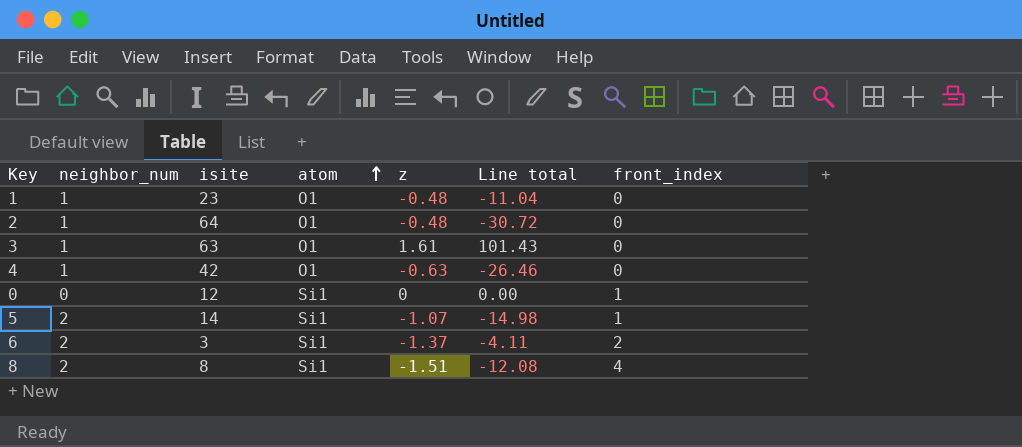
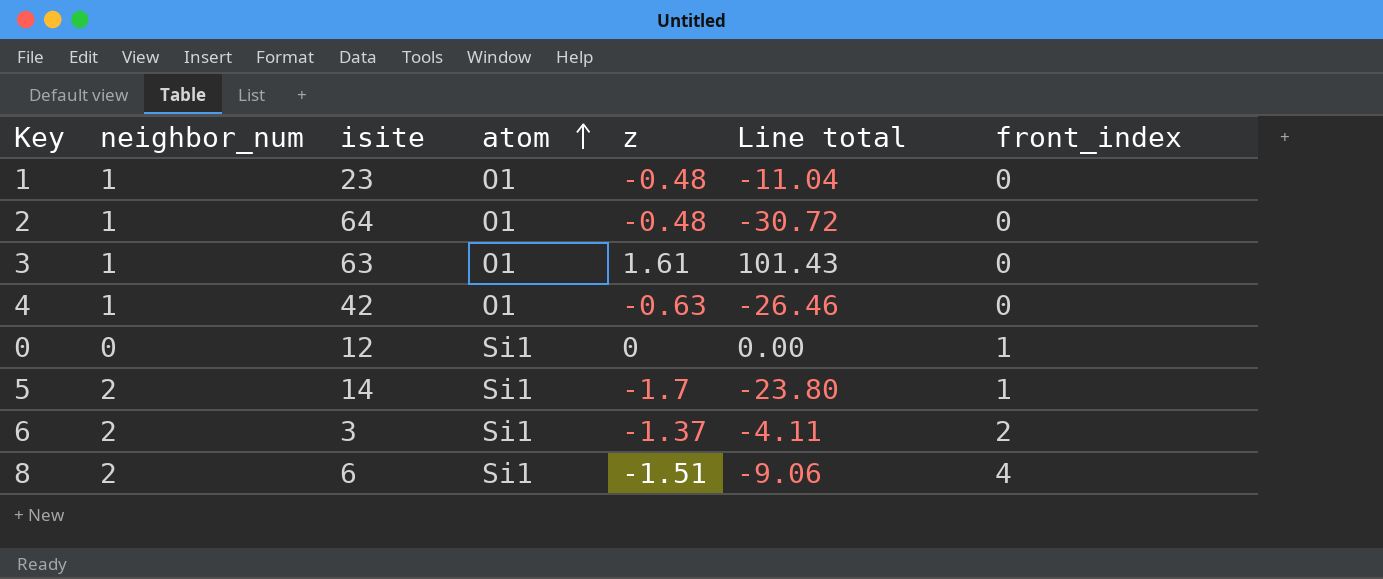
5 | z: -1.07 -> -1.7
5 | Line total: -14.98 -> -23.80
8 | isite: 8 -> 6
8 | Line total: -12.08 -> -9.06

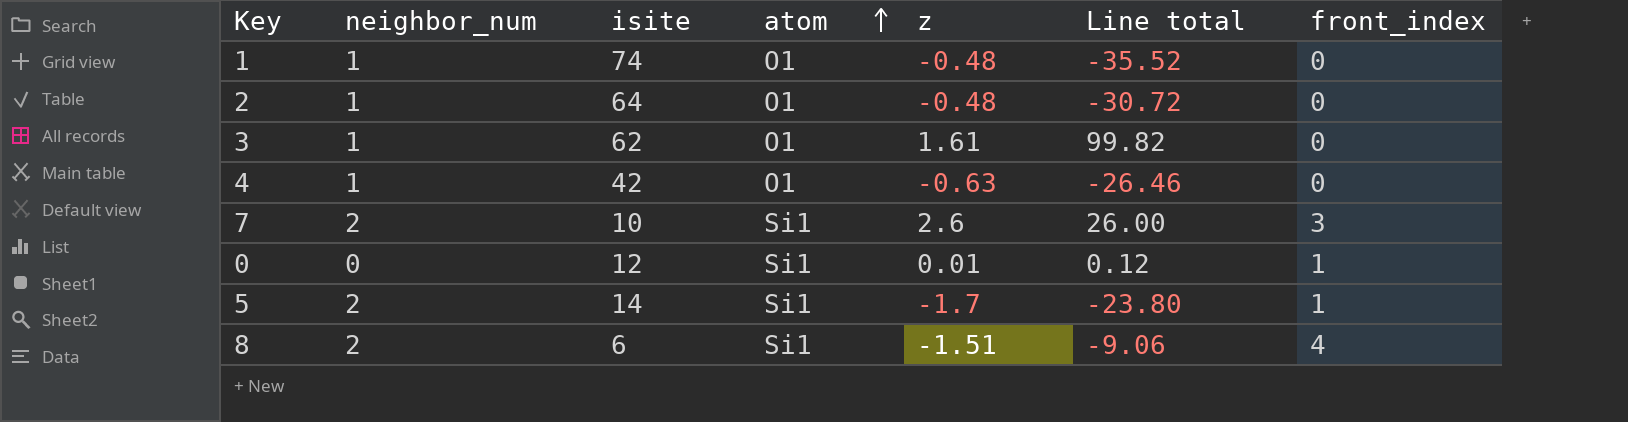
row 6: 2 | 3 | Si1 | -1.37 | -4.11 | 2 -> none
1 | isite: 23 -> 74
1 | Line total: -11.04 -> -35.52
3 | isite: 63 -> 62
3 | Line total: 101.43 -> 99.82
row 7: none -> 2 | 10 | Si1 | 2.6 | 26.00 | 3
0 | z: 0 -> 0.01
0 | Line total: 0.00 -> 0.12

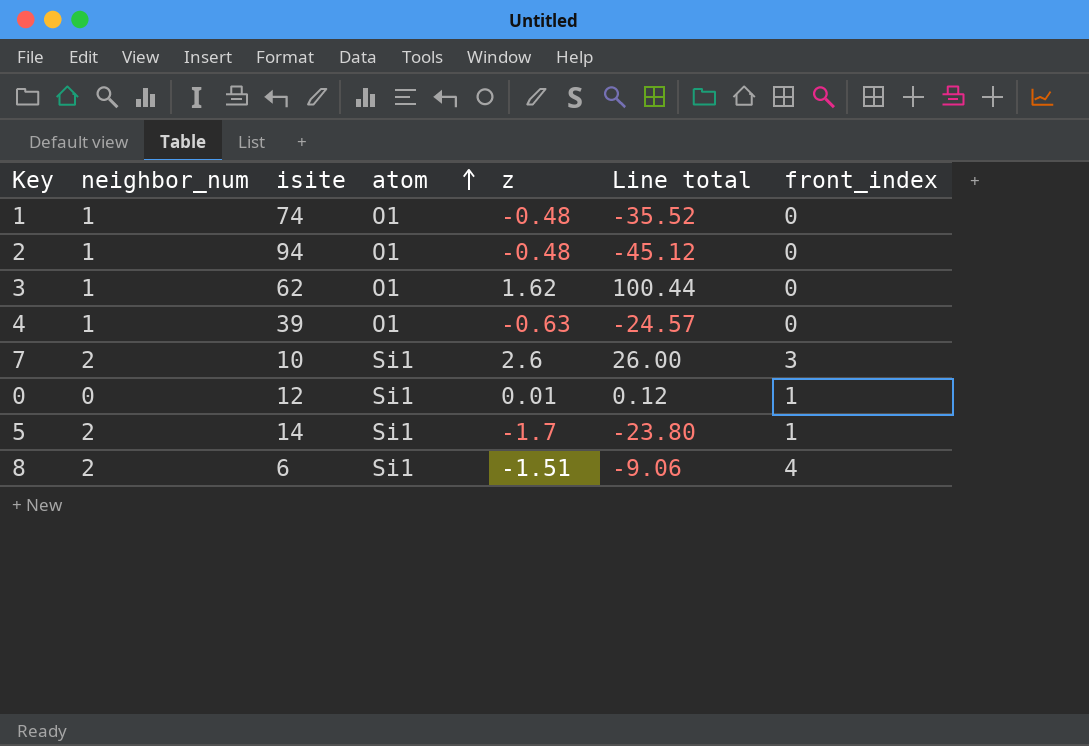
2 | isite: 64 -> 94
2 | Line total: -30.72 -> -45.12
3 | z: 1.61 -> 1.62
3 | Line total: 99.82 -> 100.44
4 | isite: 42 -> 39
4 | Line total: -26.46 -> -24.57

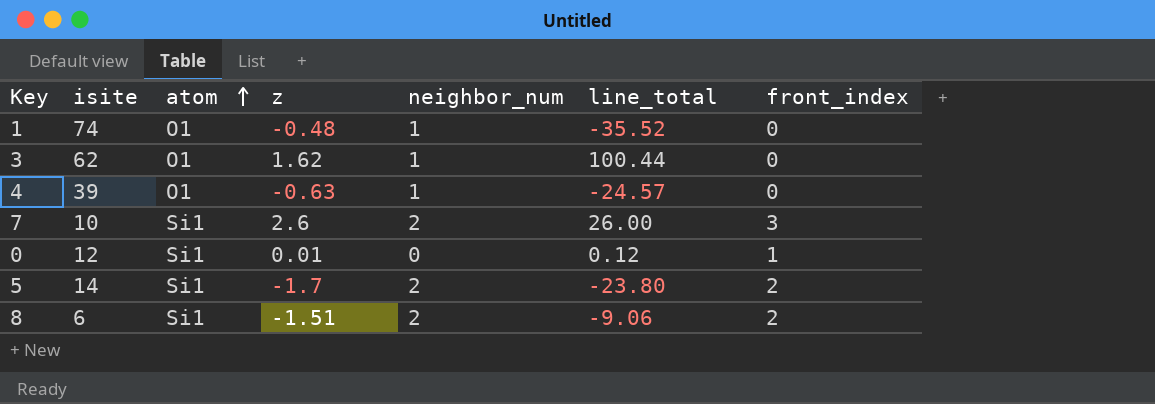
column neighbor_num | position: 2 -> 5
column name: Line total -> line_total
row 2: 1 | 94 | O1 | -0.48 | -45.12 | 0 -> none
5 | front_index: 1 -> 2
8 | front_index: 4 -> 2

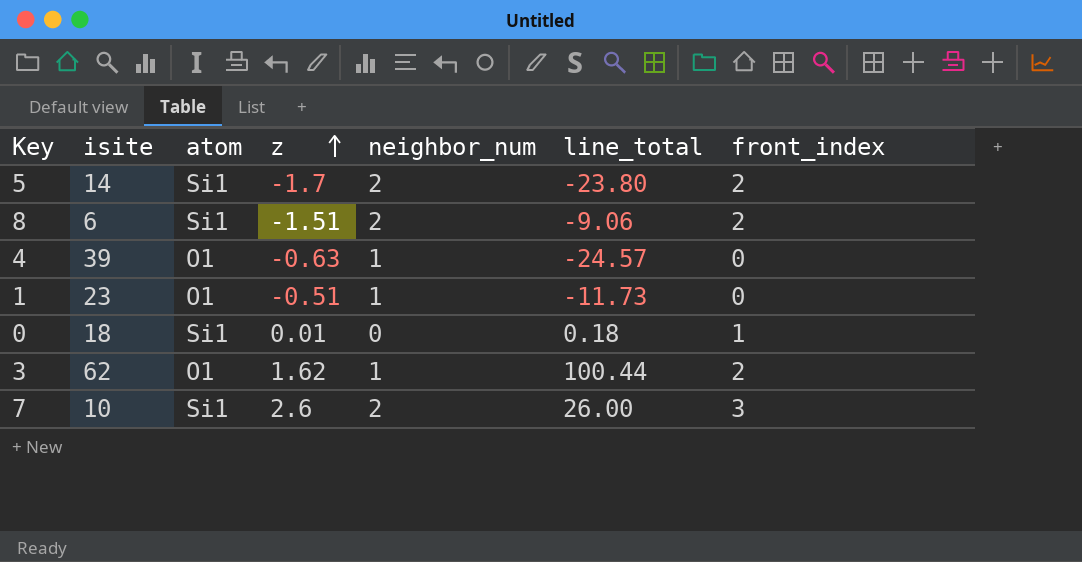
row order: atom ascending -> z ascending
1 | isite: 74 -> 23
1 | z: -0.48 -> -0.51
1 | line_total: -35.52 -> -11.73
0 | isite: 12 -> 18
0 | line_total: 0.12 -> 0.18
3 | front_index: 0 -> 2

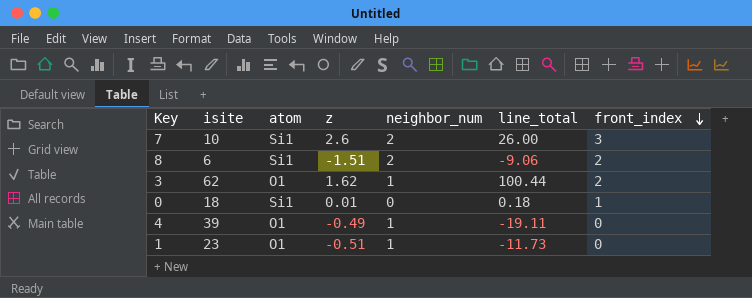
row order: z ascending -> front_index descending
row 5: 14 | Si1 | -1.7 | 2 | -23.80 | 2 -> none
4 | z: -0.63 -> -0.49
4 | line_total: -24.57 -> -19.11

